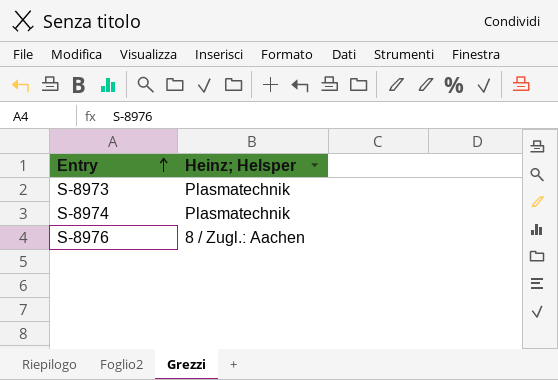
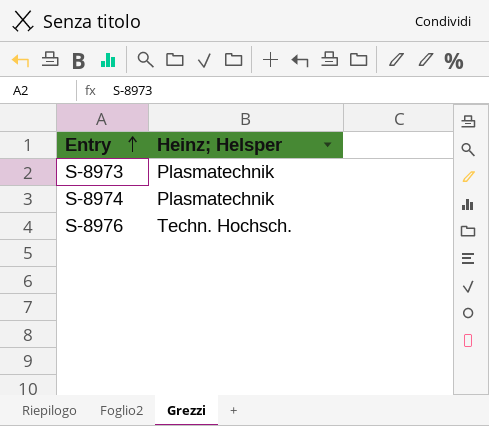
S-8976 | Heinz; Helsper: 8 / Zugl.: Aachen -> Techn. Hochsch.

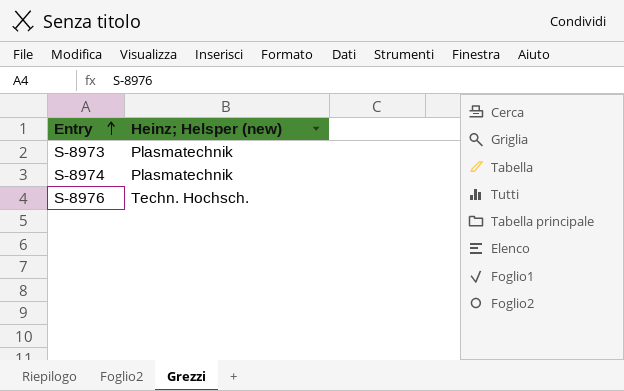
column name: Heinz; Helsper -> Heinz; Helsper (new)

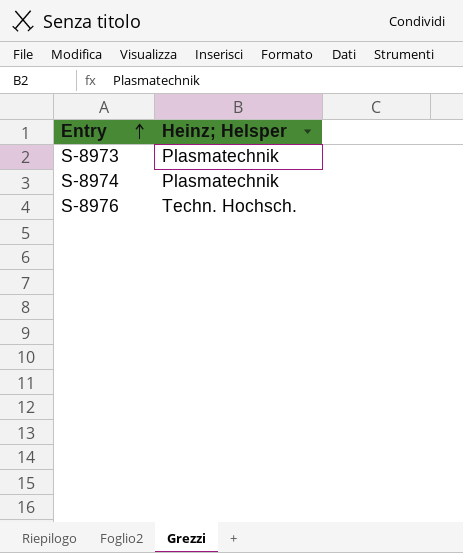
column name: Heinz; Helsper (new) -> Heinz; Helsper

